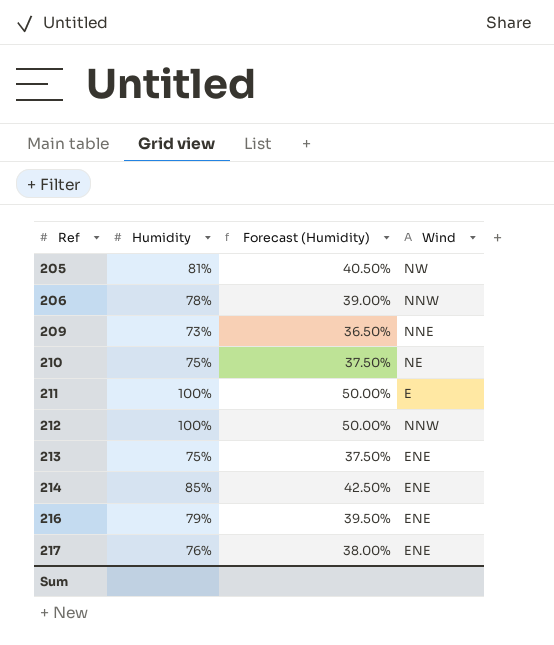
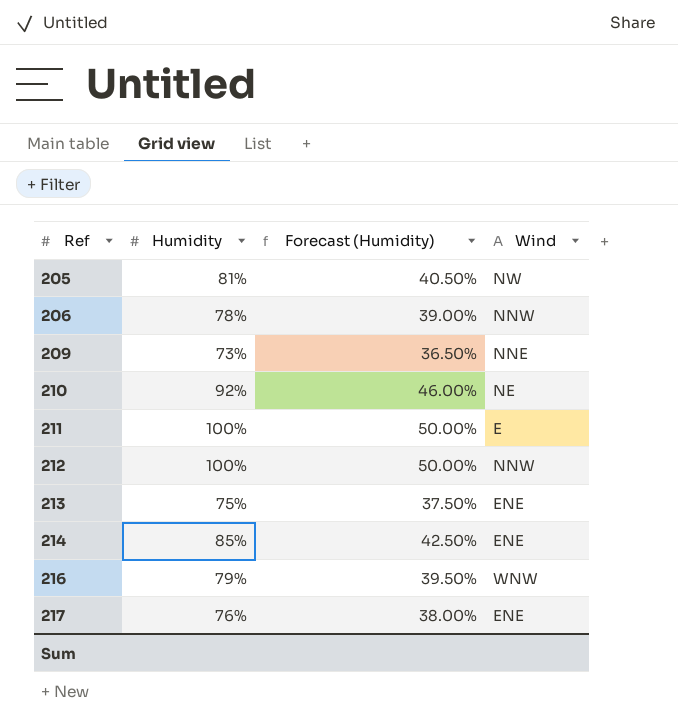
210 | Humidity: 75% -> 92%
210 | Forecast (Humidity): 37.50% -> 46.00%
216 | Wind: ENE -> WNW

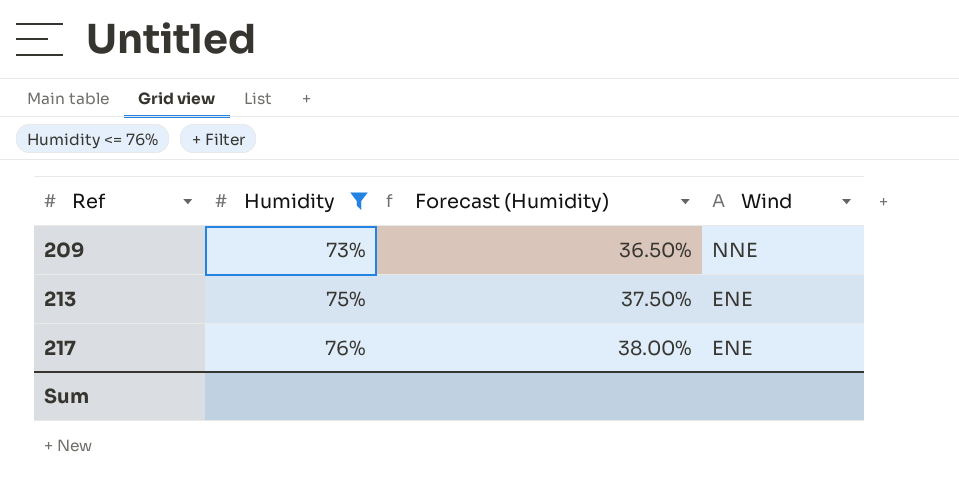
filter: none -> Humidity <= 76%

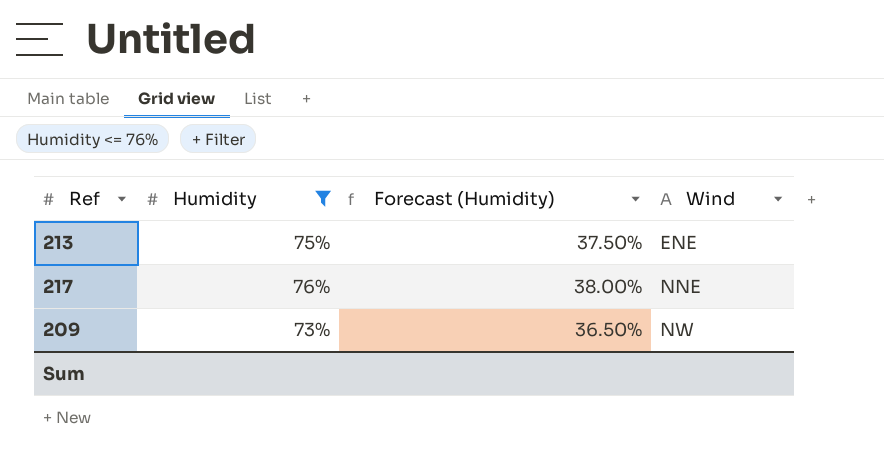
row order: Ref ascending -> Wind ascending
217 | Wind: ENE -> NNE
209 | Wind: NNE -> NW

